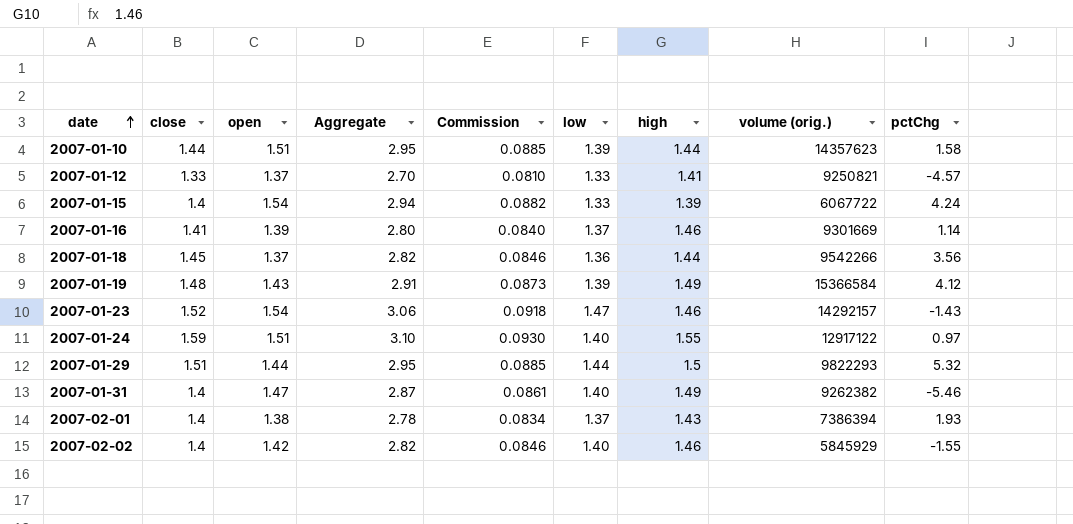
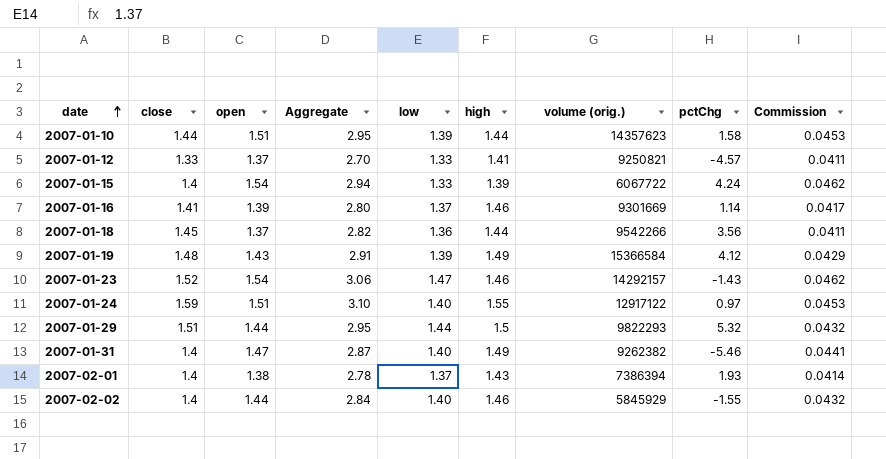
column Commission | formula: [Aggregate] * 0.03 -> [open] * 0.03
column Commission | position: 5 -> 9
2007-02-02 | open: 1.42 -> 1.44
2007-02-02 | Aggregate: 2.82 -> 2.84

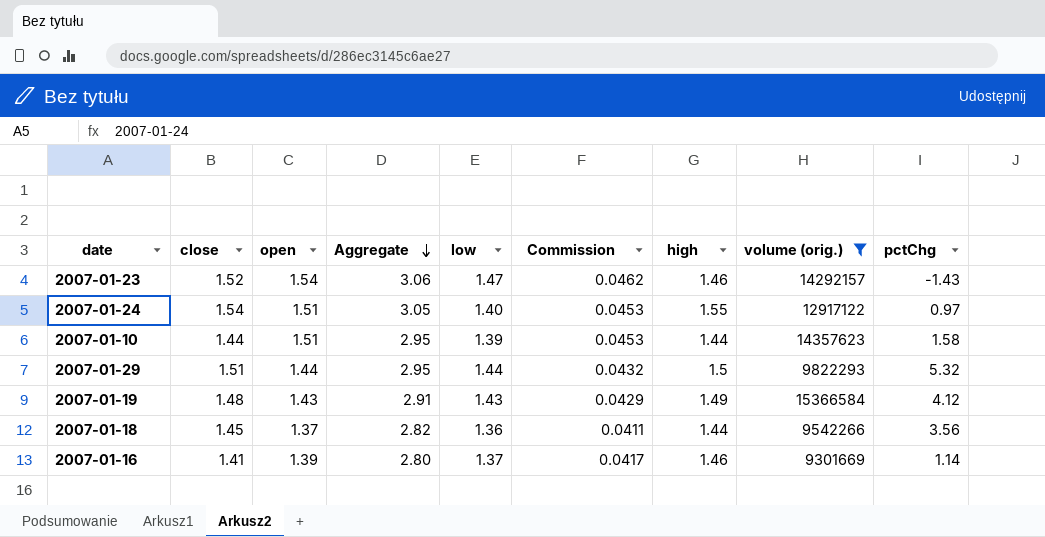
filter: none -> volume (orig.) >= 9301669
row order: date ascending -> Aggregate descending
column Commission | position: 9 -> 6
2007-01-24 | close: 1.59 -> 1.54
2007-01-24 | Aggregate: 3.10 -> 3.05
2007-01-19 | low: 1.39 -> 1.43

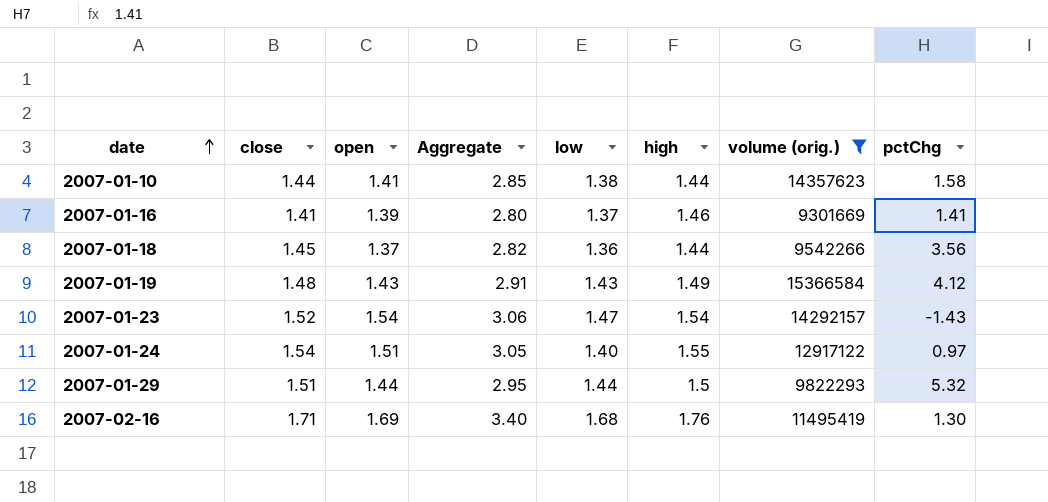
row order: Aggregate descending -> date ascending
column Commission | formula: [open] * 0.03 -> none
2007-01-10 | open: 1.51 -> 1.41
2007-01-10 | Aggregate: 2.95 -> 2.85
2007-01-10 | low: 1.39 -> 1.38
2007-01-16 | pctChg: 1.14 -> 1.41
2007-01-23 | high: 1.46 -> 1.54
row 2007-02-16: none -> 1.71 | 1.69 | 3.40 | 1.68 | 1.76 | 11495419 | 1.30

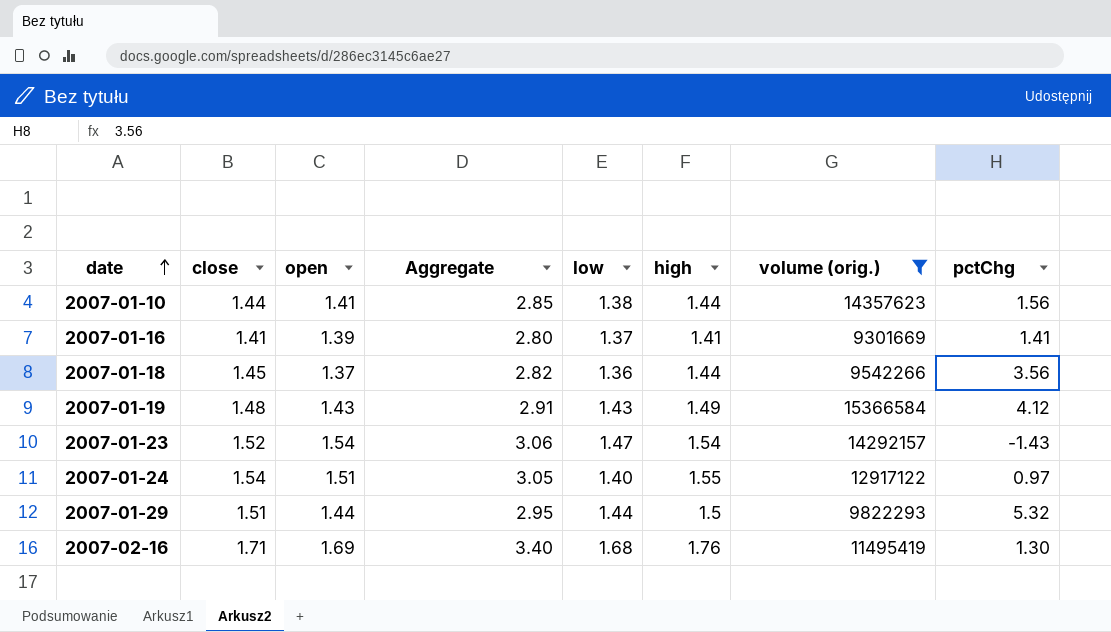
2007-01-10 | pctChg: 1.58 -> 1.56
2007-01-16 | high: 1.46 -> 1.41

